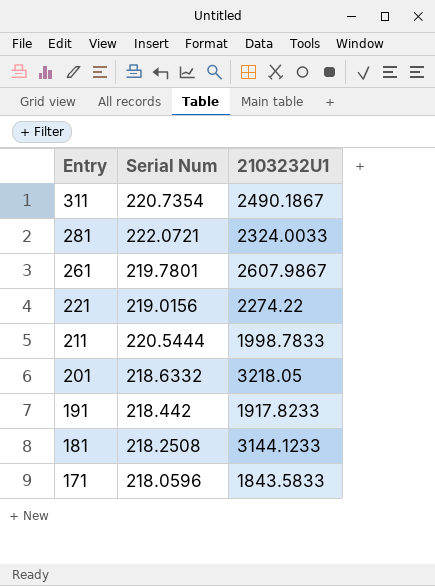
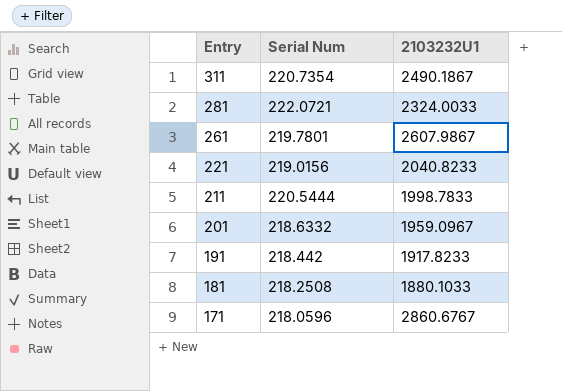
221 | 2103232U1: 2274.22 -> 2040.8233
201 | 2103232U1: 3218.05 -> 1959.0967
181 | 2103232U1: 3144.1233 -> 1880.1033
171 | 2103232U1: 1843.5833 -> 2860.6767

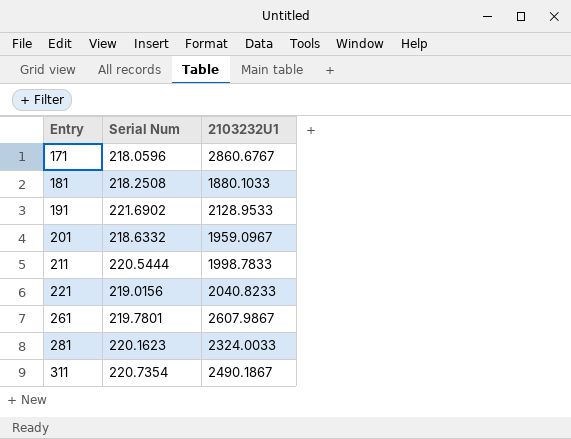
row order: Entry descending -> Entry ascending
191 | Serial Num: 218.442 -> 221.6902
191 | 2103232U1: 1917.8233 -> 2128.9533
281 | Serial Num: 222.0721 -> 220.1623

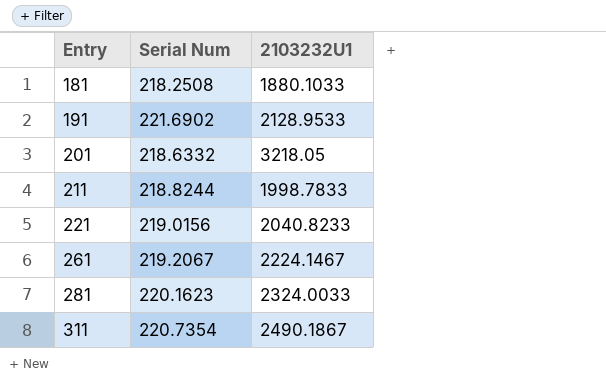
row 171: 218.0596 | 2860.6767 -> none
201 | 2103232U1: 1959.0967 -> 3218.05
211 | Serial Num: 220.5444 -> 218.8244
261 | Serial Num: 219.7801 -> 219.2067
261 | 2103232U1: 2607.9867 -> 2224.1467

